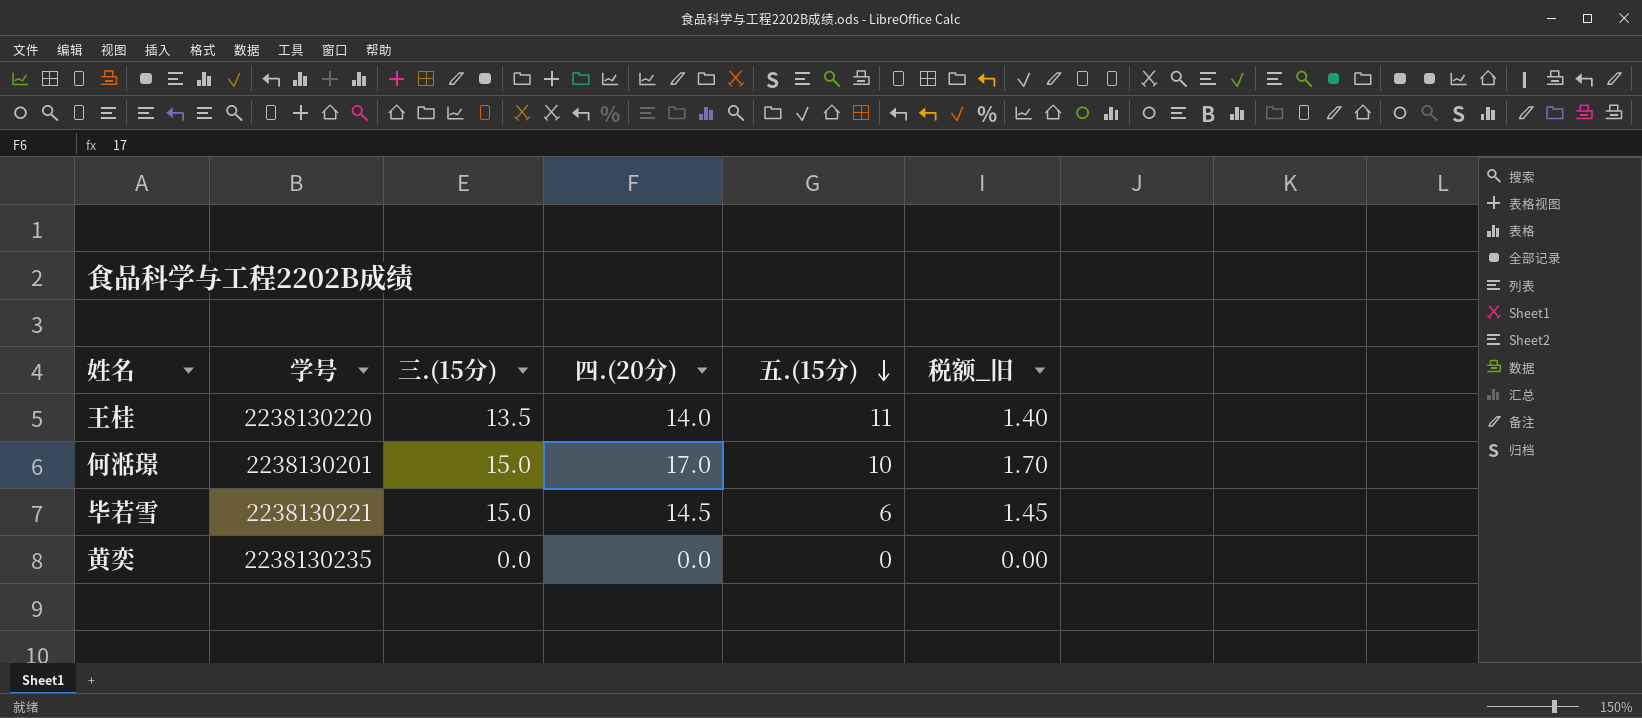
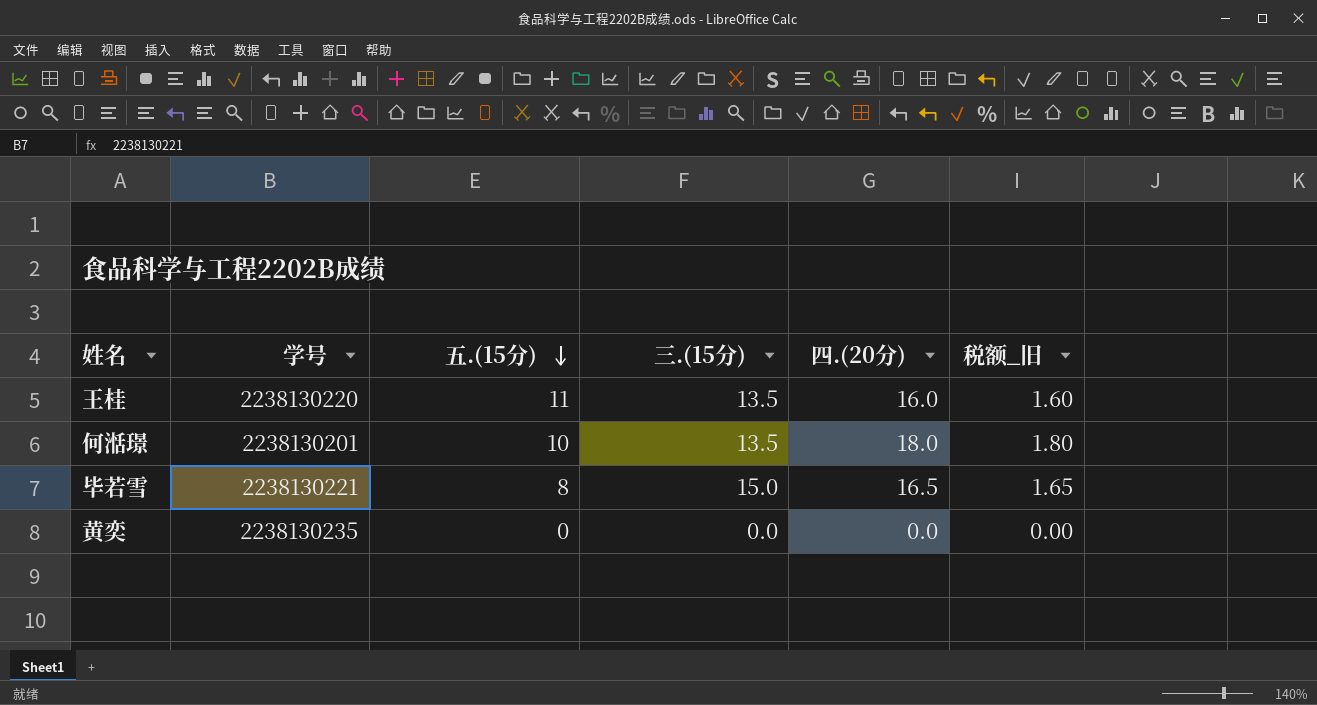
column 五.(15分) | position: 5 -> 3
王桂 | 四.(20分): 14.0 -> 16.0
王桂 | 税额_旧: 1.40 -> 1.60
何湉璟 | 三.(15分): 15.0 -> 13.5
何湉璟 | 四.(20分): 17.0 -> 18.0
何湉璟 | 税额_旧: 1.70 -> 1.80
毕若雪 | 五.(15分): 6 -> 8
毕若雪 | 四.(20分): 14.5 -> 16.5
毕若雪 | 税额_旧: 1.45 -> 1.65

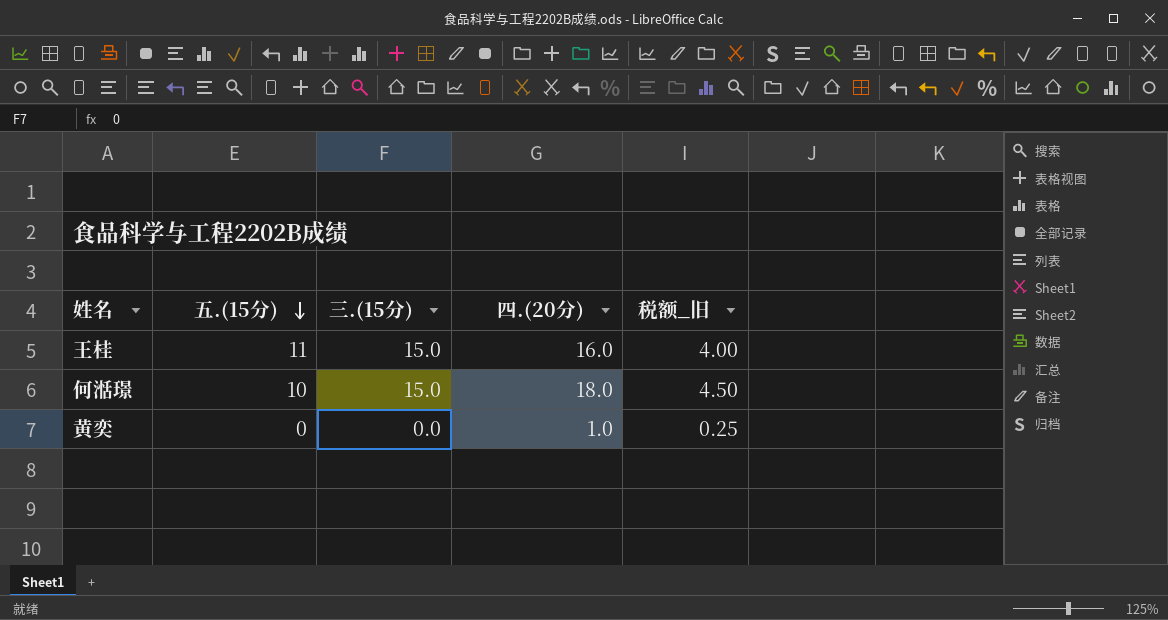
column 学号 | position: 2 -> none
column 税额_旧 | formula: [四.(20分)] * 0.1 -> [四.(20分)] * 0.25
row 毕若雪: 2238130221 | 8 | 15.0 | 16.5 | 1.65 -> none
王桂 | 三.(15分): 13.5 -> 15.0
何湉璟 | 三.(15分): 13.5 -> 15.0
黄奕 | 四.(20分): 0.0 -> 1.0

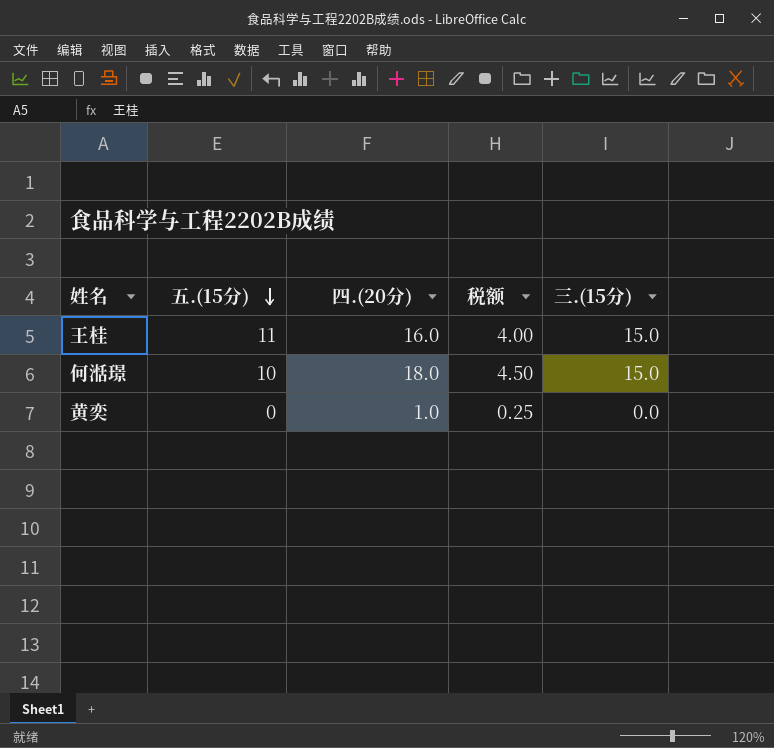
column name: 税额_旧 -> 税额
column 三.(15分) | position: 3 -> 5

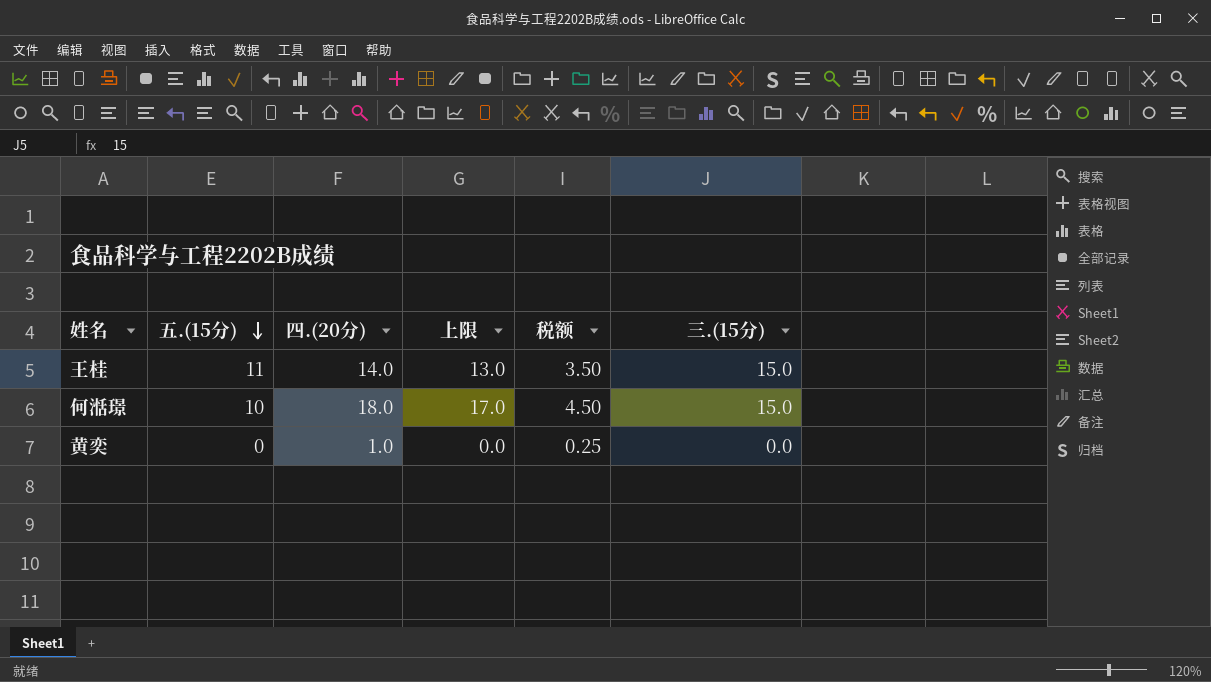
column 上限 | formula: none -> [四.(20分)] - 1
王桂 | 四.(20分): 16.0 -> 14.0
王桂 | 税额: 4.00 -> 3.50

